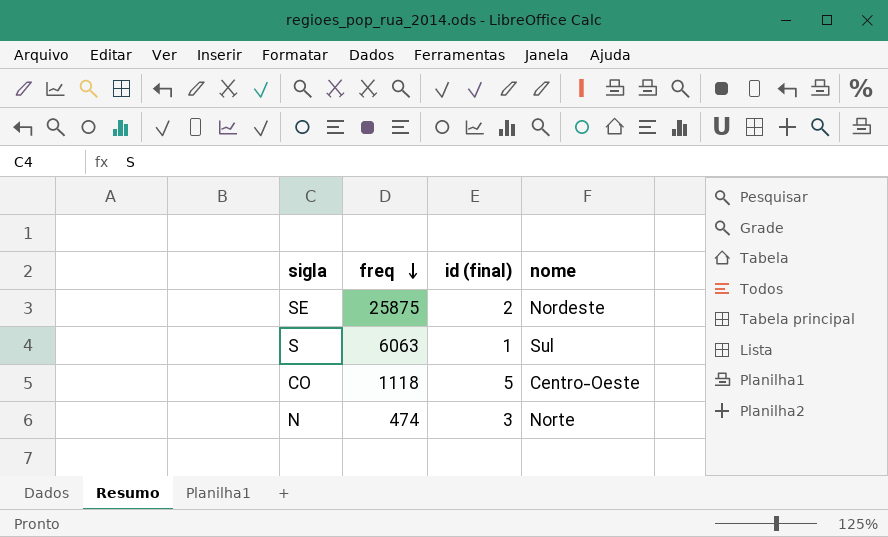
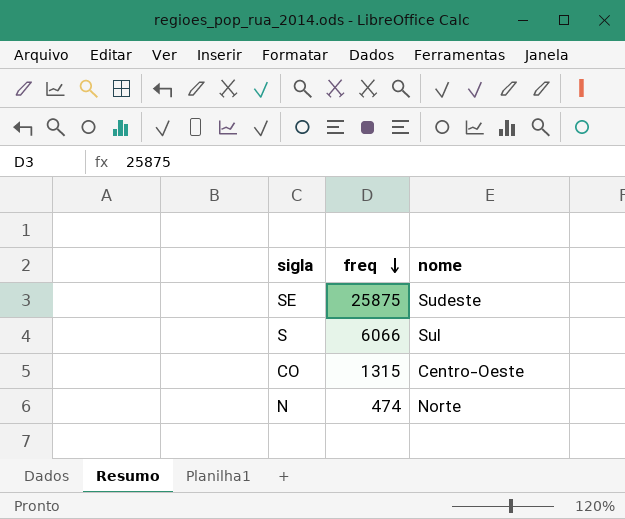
column id (final) | position: 3 -> none
SE | nome: Nordeste -> Sudeste
S | freq: 6063 -> 6066
CO | freq: 1118 -> 1315

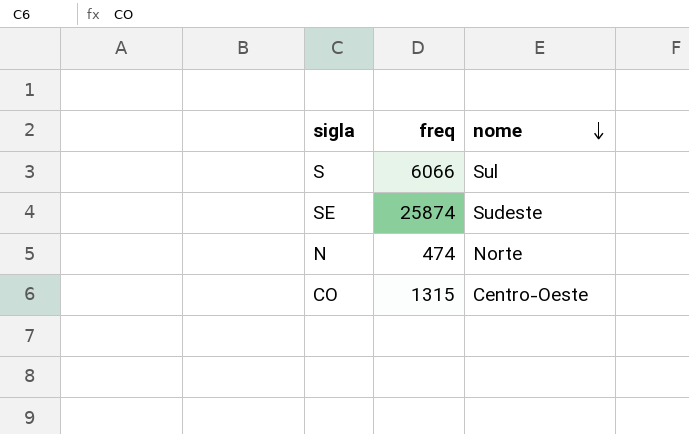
row order: freq descending -> nome descending
SE | freq: 25875 -> 25874

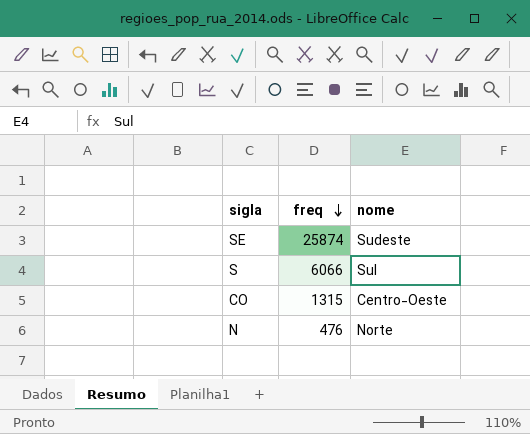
row order: nome descending -> freq descending
N | freq: 474 -> 476

